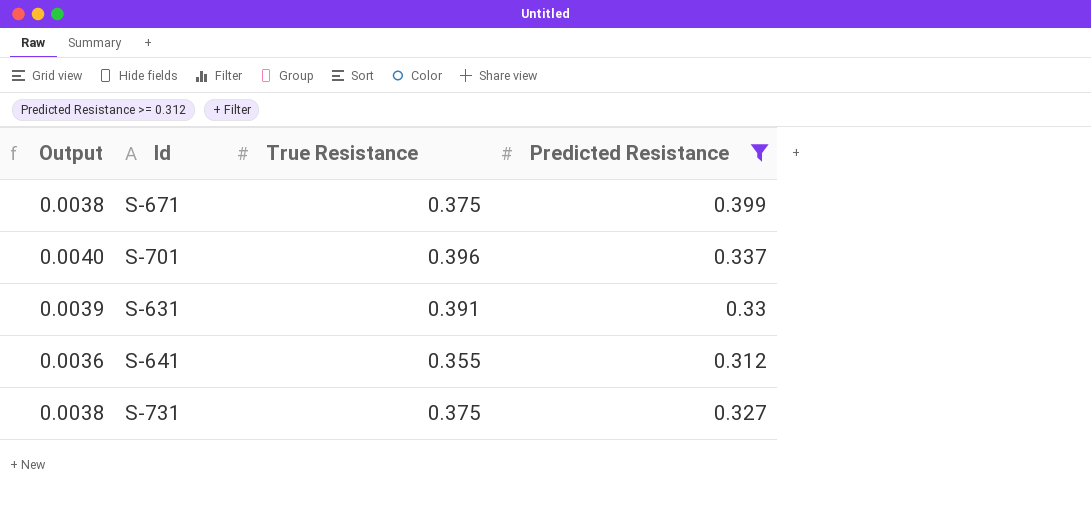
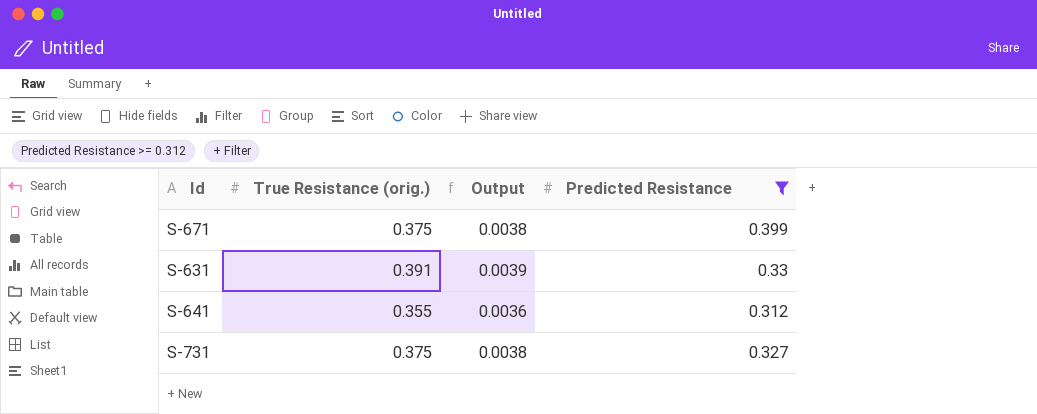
column name: True Resistance -> True Resistance (orig.)
column Output | position: 1 -> 3
row S-701: 0.0040 | 0.396 | 0.337 -> none

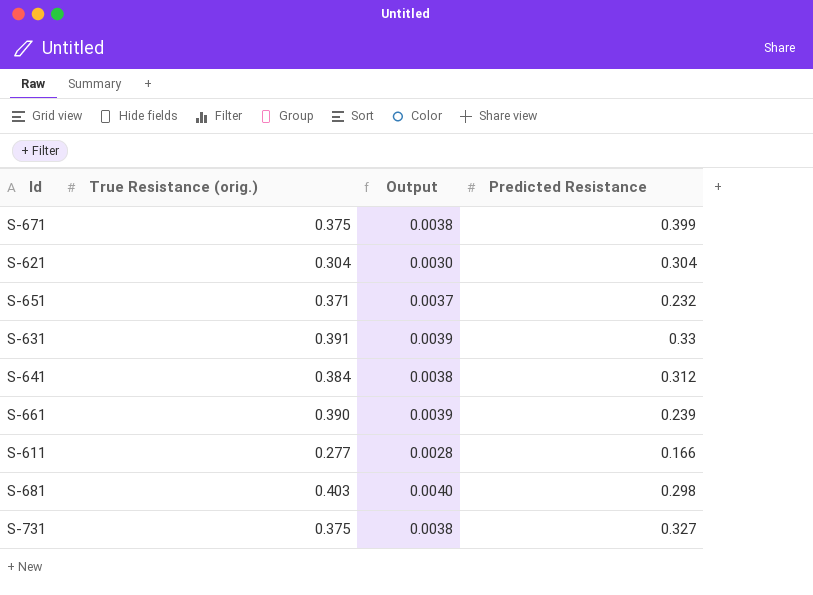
filter: Predicted Resistance >= 0.312 -> none
S-641 | True Resistance (orig.): 0.355 -> 0.384
S-641 | Output: 0.0036 -> 0.0038

